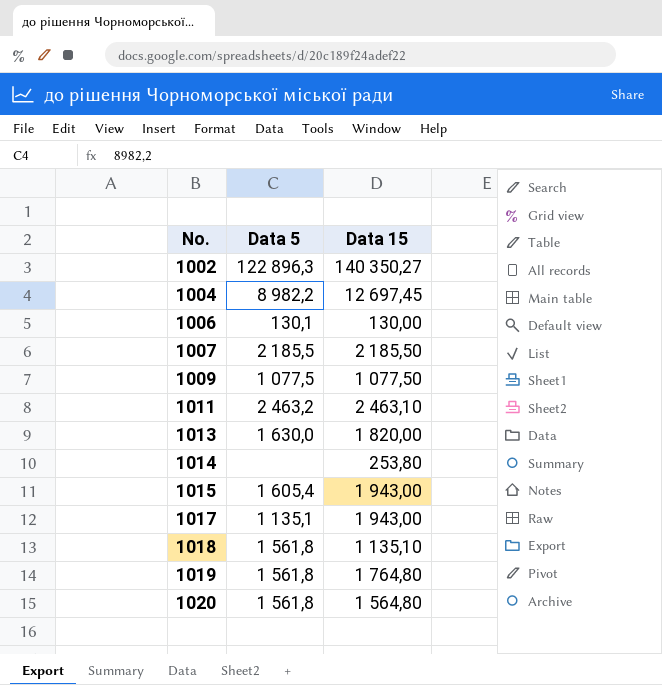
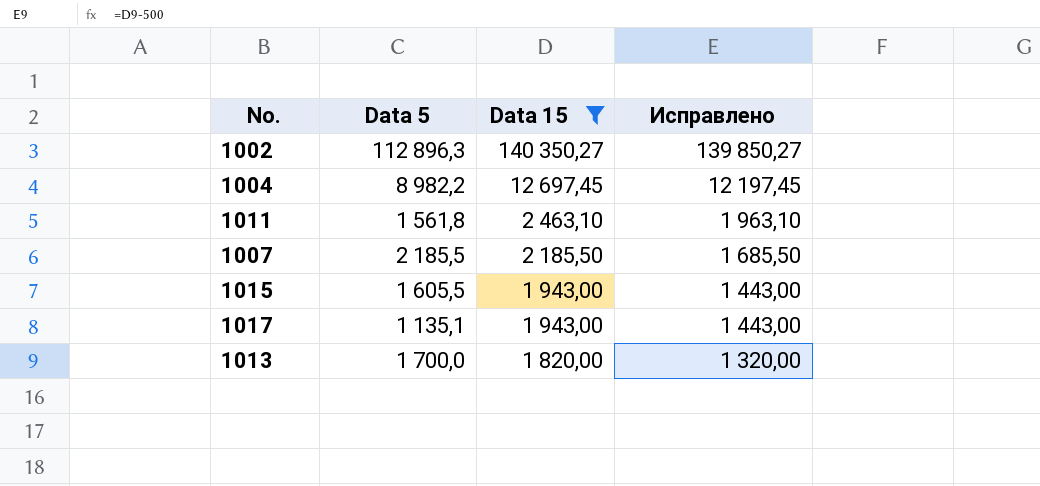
filter: none -> Data 15 >= 1 820,00
row order: No. ascending -> Data 15 descending
column Исправлено | formula: none -> [Data 15] - 500
1002 | Data 5: 122 896,3 -> 112 896,3
1011 | Data 5: 2 463,2 -> 1 561,8
1015 | Data 5: 1 605,4 -> 1 605,5
1013 | Data 5: 1 630,0 -> 1 700,0

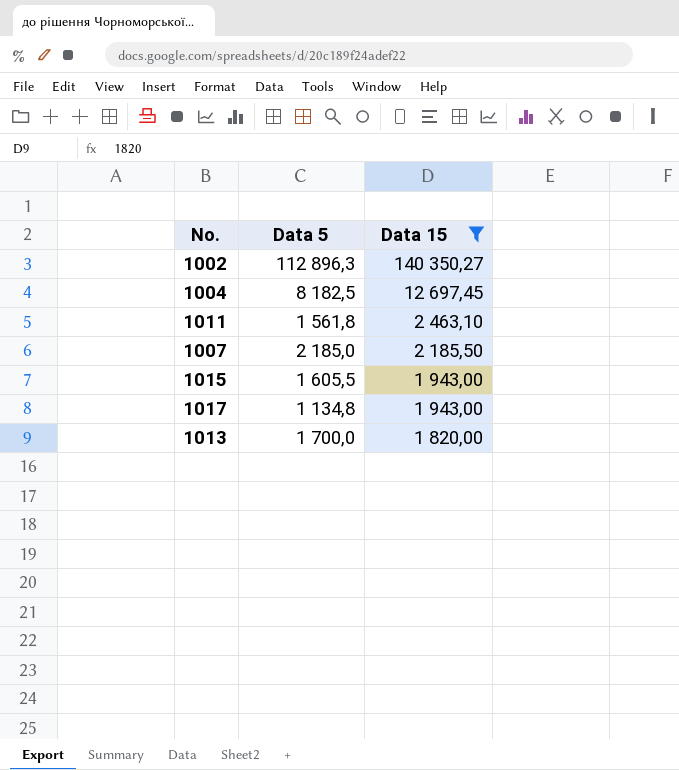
column Исправлено | formula: [Data 15] - 500 -> none
1004 | Data 5: 8 982,2 -> 8 182,5
1007 | Data 5: 2 185,5 -> 2 185,0
1017 | Data 5: 1 135,1 -> 1 134,8

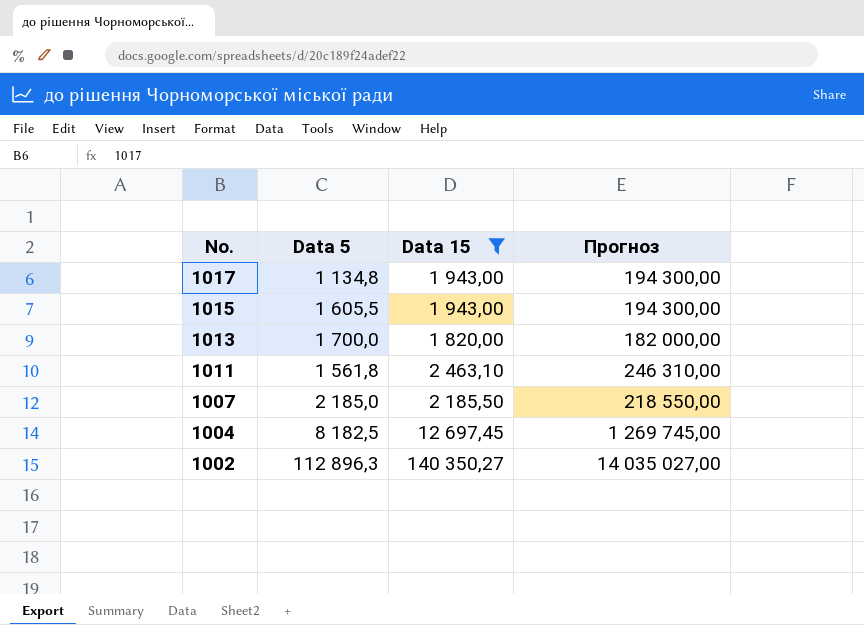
row order: Data 15 descending -> No. descending
column Прогноз | formula: none -> [Data 15] * 100

